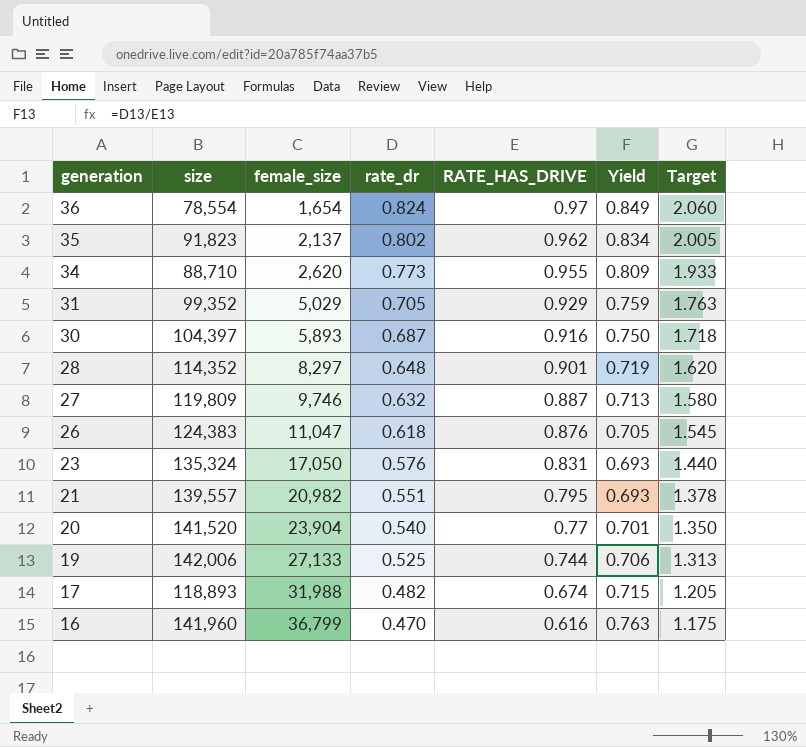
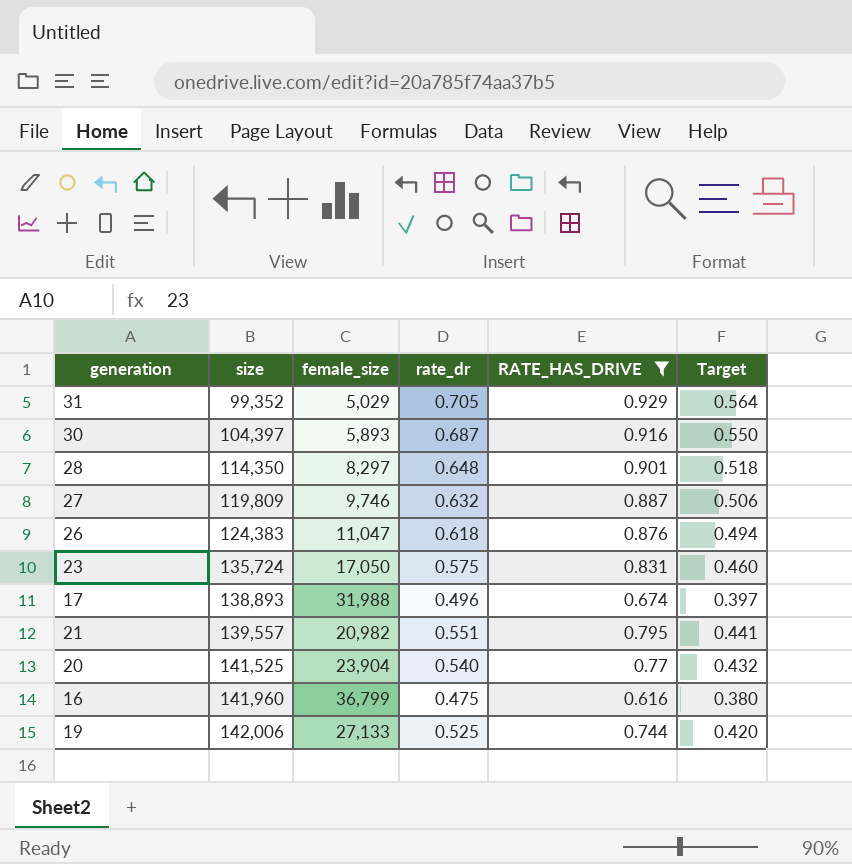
filter: none -> RATE_HAS_DRIVE <= 0.929
row order: generation descending -> size ascending
column Yield | formula: [rate_dr] / [RATE_HAS_DRIVE] -> none
column Target | formula: [rate_dr] * 2.5 -> [rate_dr] * 0.8
28 | size: 114,352 -> 114,350
23 | size: 135,324 -> 135,724
23 | rate_dr: 0.576 -> 0.575
17 | size: 118,893 -> 138,893
17 | rate_dr: 0.482 -> 0.496
20 | size: 141,520 -> 141,525
16 | rate_dr: 0.470 -> 0.475

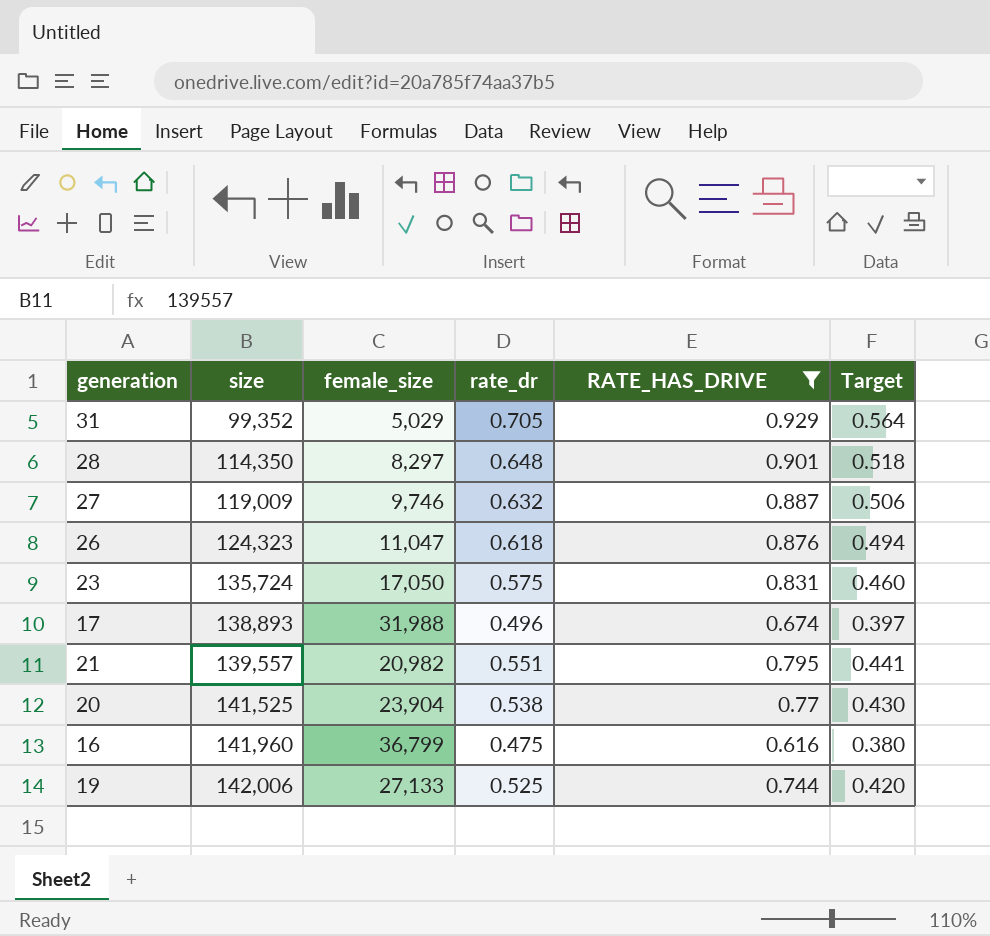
row 30: 104,397 | 5,893 | 0.687 | 0.916 | 0.550 -> none
27 | size: 119,809 -> 119,009
26 | size: 124,383 -> 124,323
20 | rate_dr: 0.540 -> 0.538
20 | Target: 0.432 -> 0.430

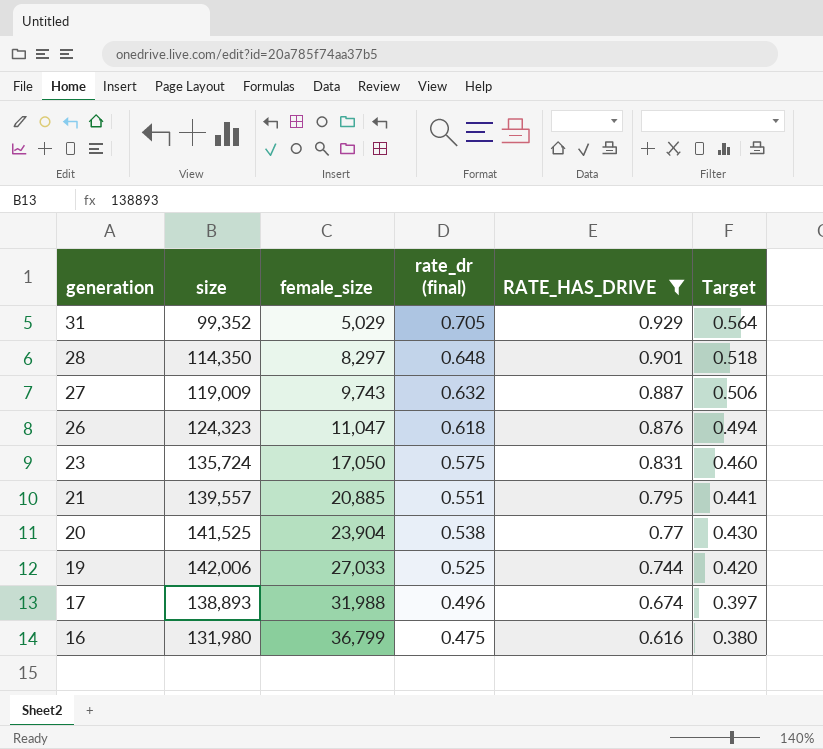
row order: size ascending -> generation descending
column name: rate_dr -> rate_dr (final)
27 | female_size: 9,746 -> 9,743
21 | female_size: 20,982 -> 20,885
19 | female_size: 27,133 -> 27,033
16 | size: 141,960 -> 131,980

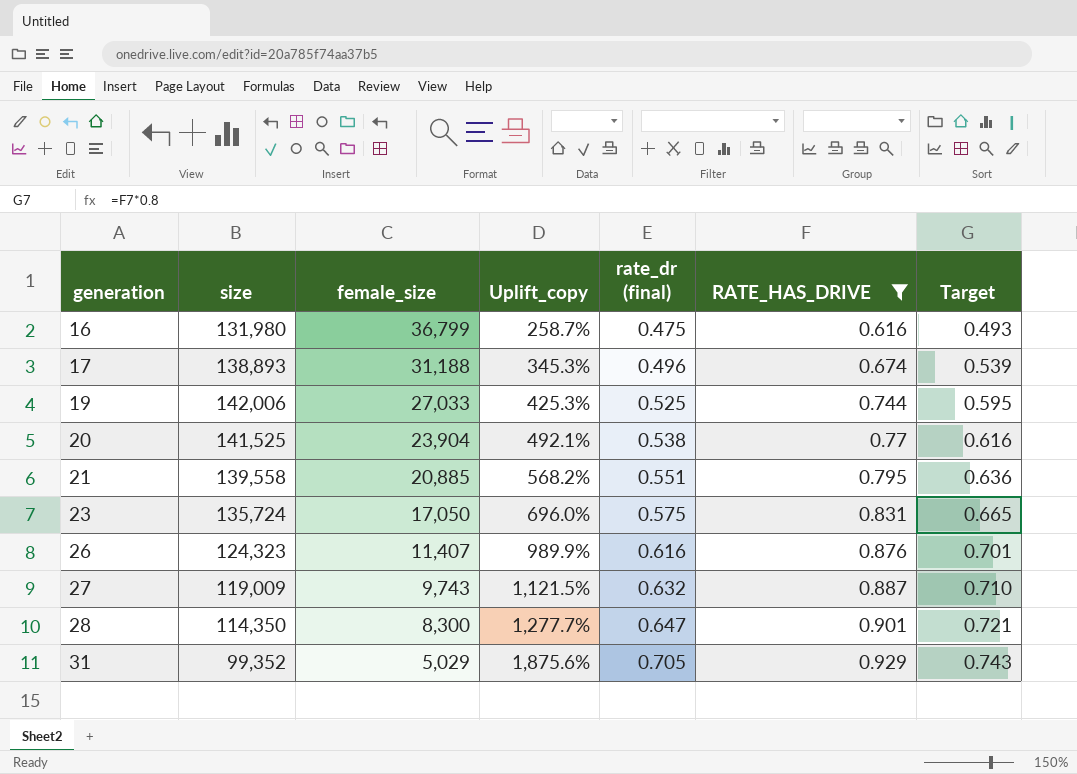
row order: generation descending -> generation ascending
column Uplift_copy | formula: none -> ([size] - [female_size]) / [female_size]
column Target | formula: [rate_dr (final)] * 0.8 -> [RATE_HAS_DRIVE] * 0.8
17 | female_size: 31,988 -> 31,188
21 | size: 139,557 -> 139,558
26 | female_size: 11,047 -> 11,407
26 | rate_dr (final): 0.618 -> 0.616
28 | female_size: 8,297 -> 8,300
28 | rate_dr (final): 0.648 -> 0.647

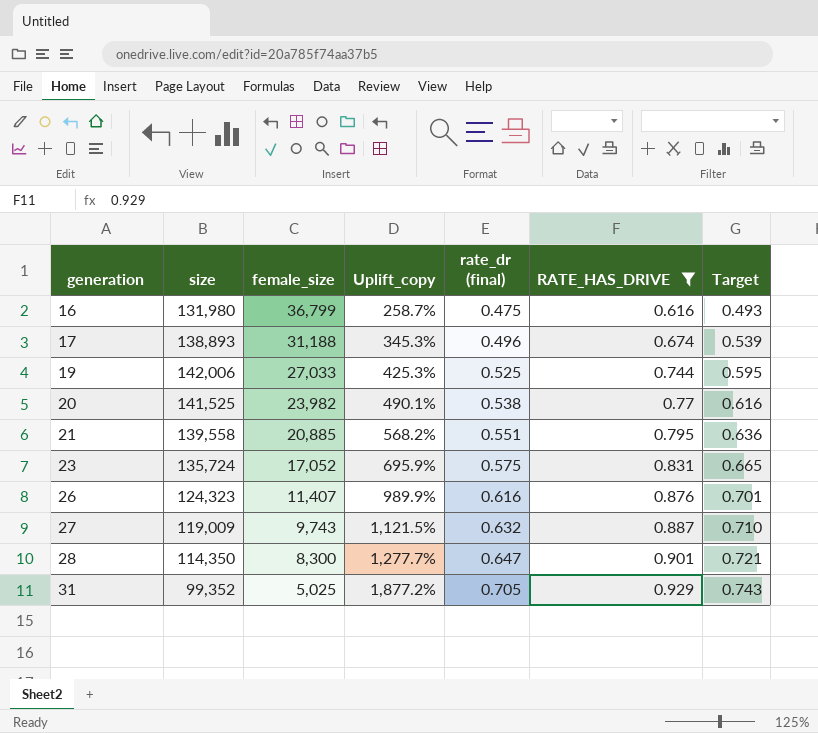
20 | female_size: 23,904 -> 23,982
20 | Uplift_copy: 492.1% -> 490.1%
23 | female_size: 17,050 -> 17,052
23 | Uplift_copy: 696.0% -> 695.9%
31 | female_size: 5,029 -> 5,025
31 | Uplift_copy: 1,875.6% -> 1,877.2%

